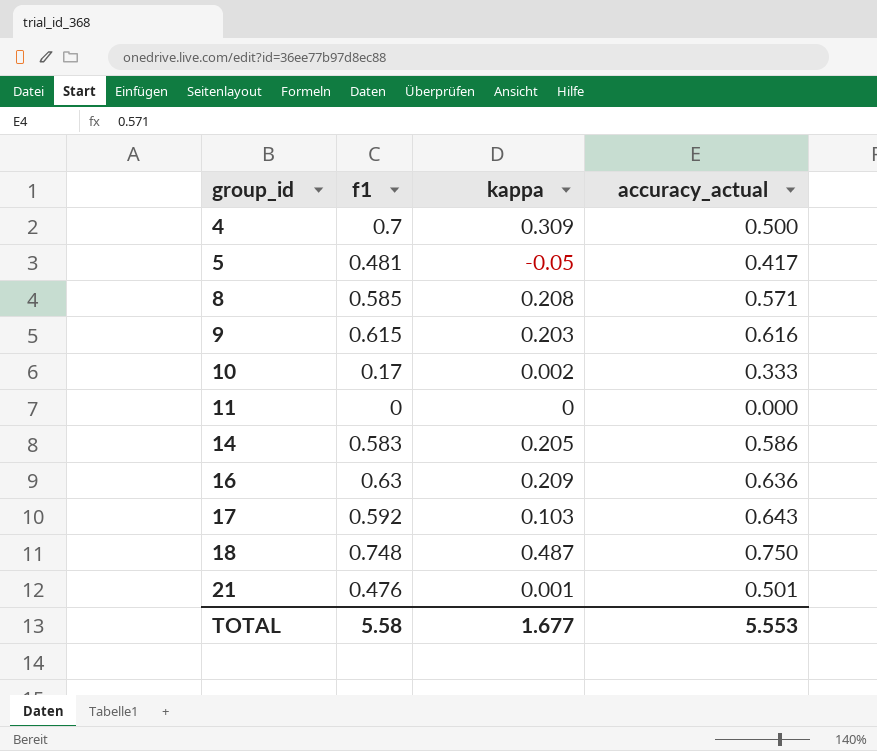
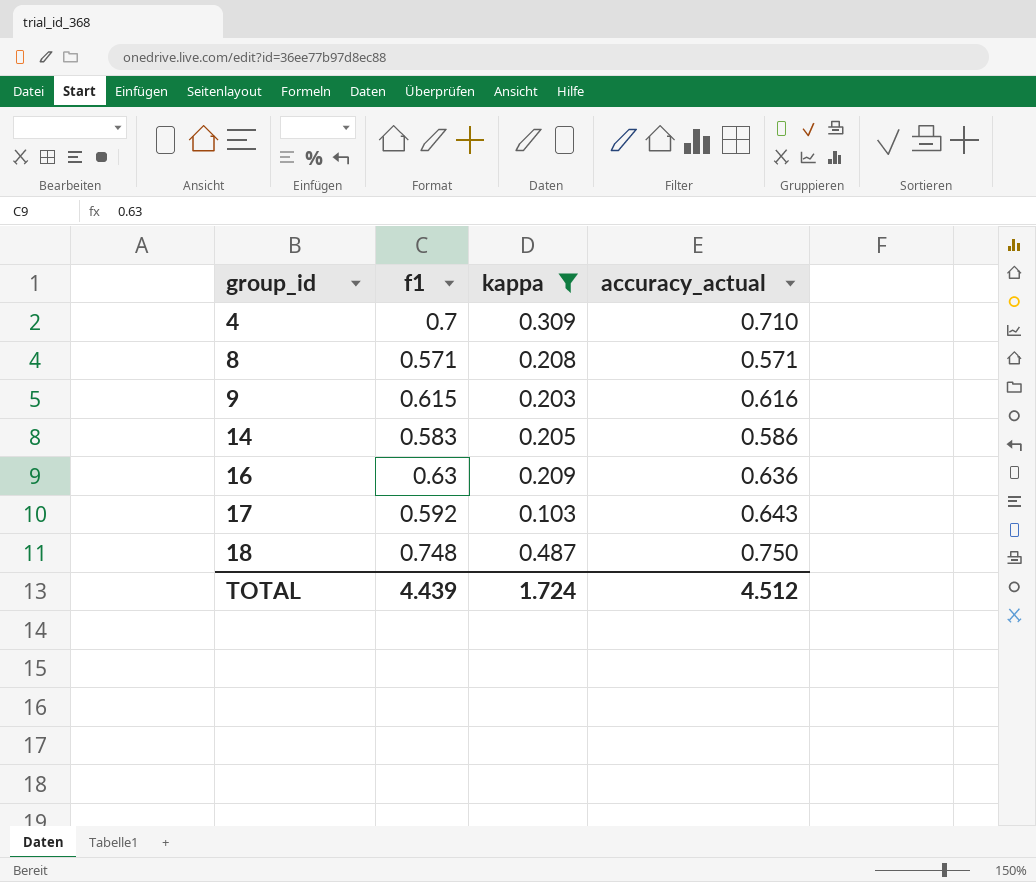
filter: none -> kappa >= 0.103
4 | accuracy_actual: 0.500 -> 0.710
8 | f1: 0.585 -> 0.571
TOTAL | f1: 5.58 -> 4.439
TOTAL | kappa: 1.677 -> 1.724
TOTAL | accuracy_actual: 5.553 -> 4.512

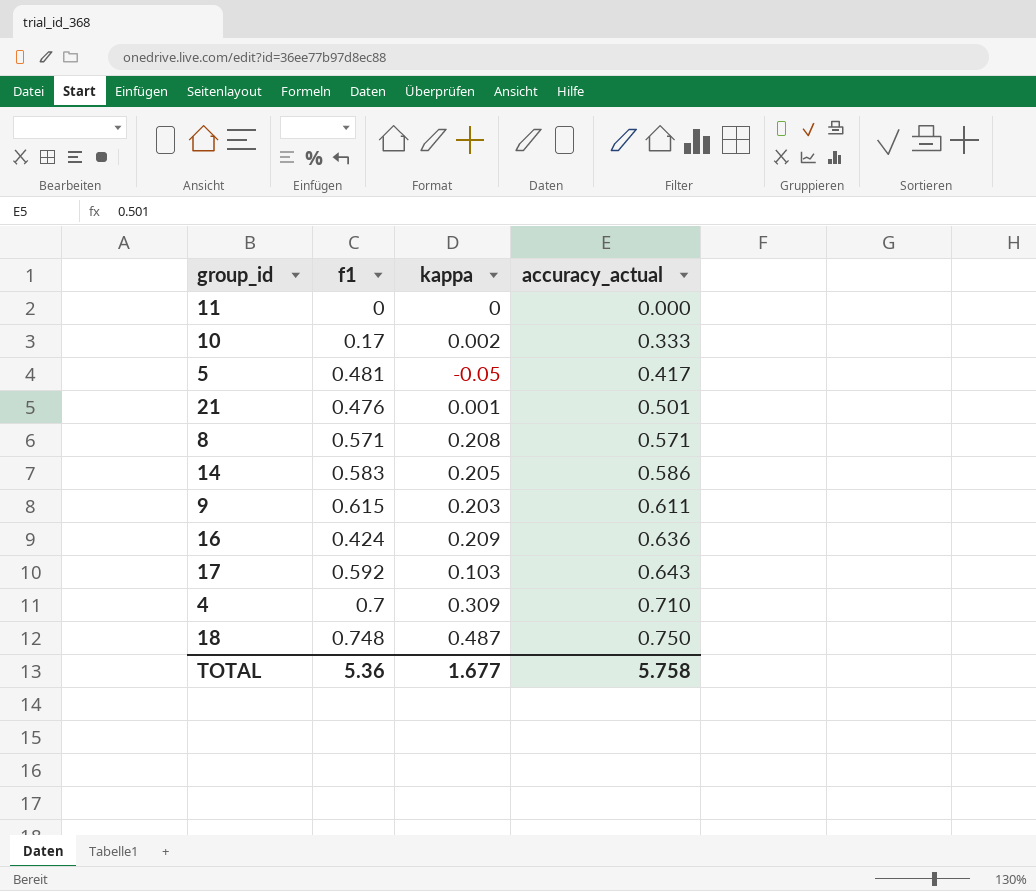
filter: kappa >= 0.103 -> none
row order: group_id ascending -> accuracy_actual ascending
9 | accuracy_actual: 0.616 -> 0.611
16 | f1: 0.63 -> 0.424
TOTAL | f1: 4.439 -> 5.36
TOTAL | kappa: 1.724 -> 1.677
TOTAL | accuracy_actual: 4.512 -> 5.758

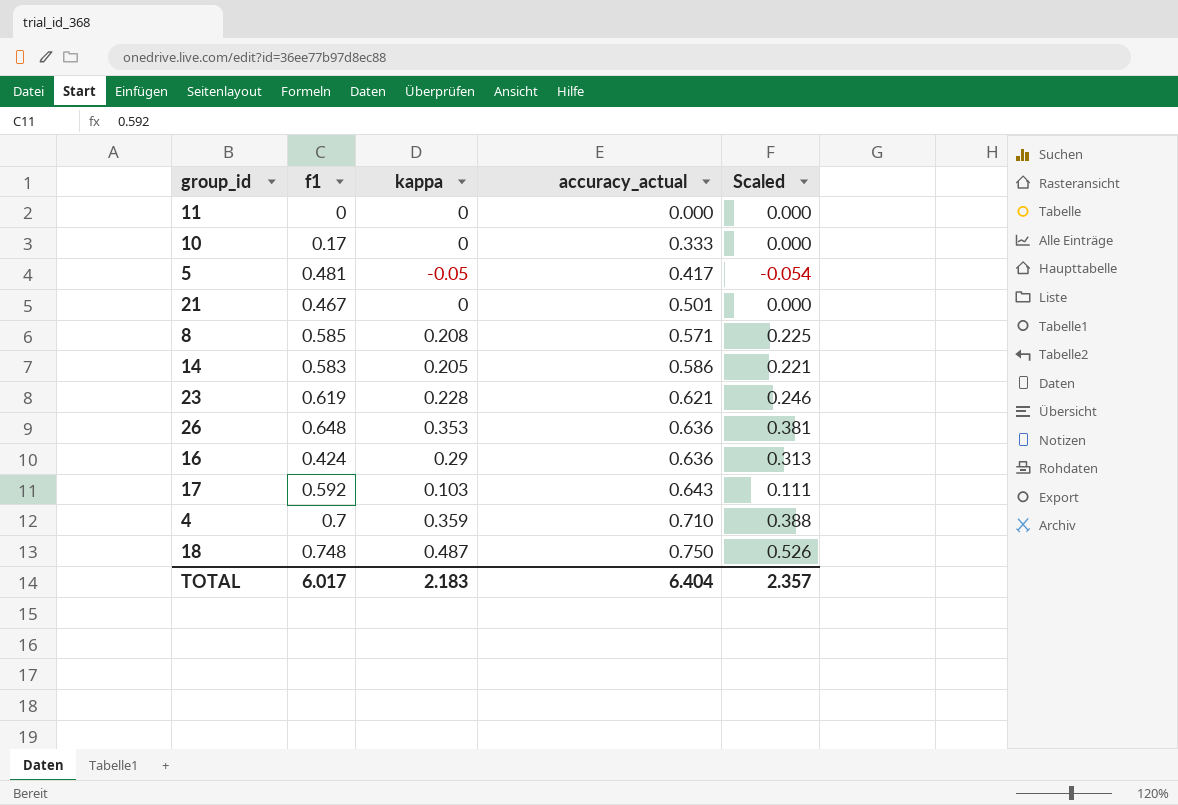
column Scaled | formula: none -> [kappa] * 1.08
row 9: 0.615 | 0.203 | 0.611 -> none
10 | kappa: 0.002 -> 0
21 | f1: 0.476 -> 0.467
21 | kappa: 0.001 -> 0
8 | f1: 0.571 -> 0.585
row 23: none -> 0.619 | 0.228 | 0.621 | 0.246
row 26: none -> 0.648 | 0.353 | 0.636 | 0.381
16 | kappa: 0.209 -> 0.29
4 | kappa: 0.309 -> 0.359
TOTAL | f1: 5.36 -> 6.017
TOTAL | kappa: 1.677 -> 2.183
TOTAL | accuracy_actual: 5.758 -> 6.404

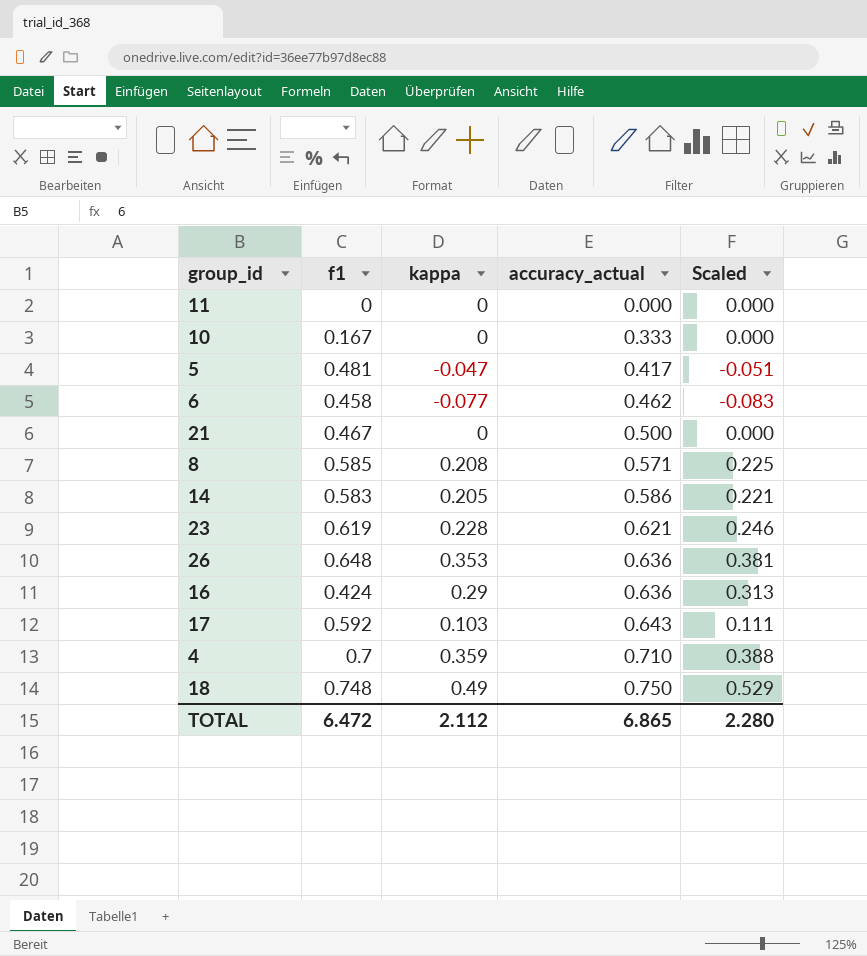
10 | f1: 0.17 -> 0.167
5 | kappa: -0.05 -> -0.047
5 | Scaled: -0.054 -> -0.051
row 6: none -> 0.458 | -0.077 | 0.462 | -0.083
21 | accuracy_actual: 0.501 -> 0.500
18 | kappa: 0.487 -> 0.49
18 | Scaled: 0.526 -> 0.529
TOTAL | f1: 6.017 -> 6.472
TOTAL | kappa: 2.183 -> 2.112
TOTAL | accuracy_actual: 6.404 -> 6.865
TOTAL | Scaled: 2.357 -> 2.280

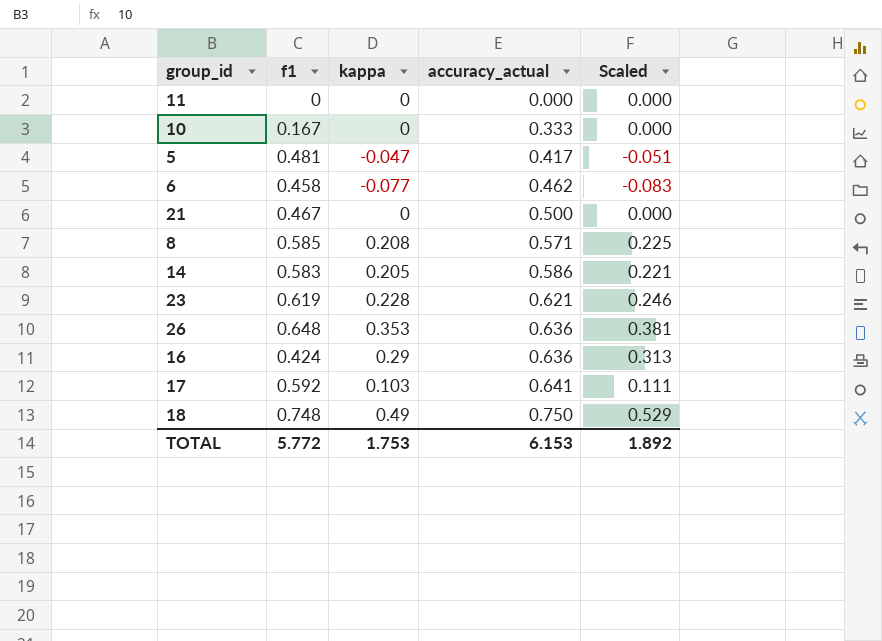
row 4: 0.7 | 0.359 | 0.710 | 0.388 -> none
17 | accuracy_actual: 0.643 -> 0.641
TOTAL | f1: 6.472 -> 5.772
TOTAL | kappa: 2.112 -> 1.753
TOTAL | accuracy_actual: 6.865 -> 6.153
TOTAL | Scaled: 2.280 -> 1.892

